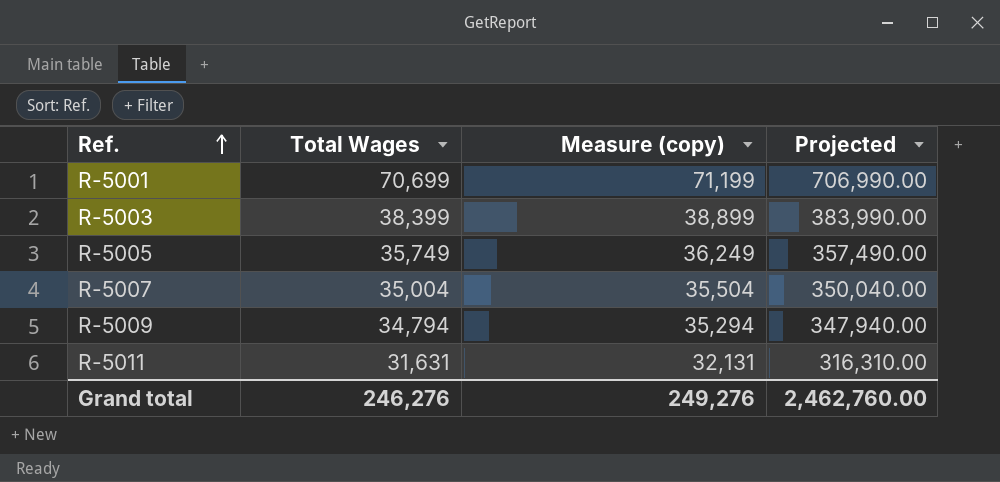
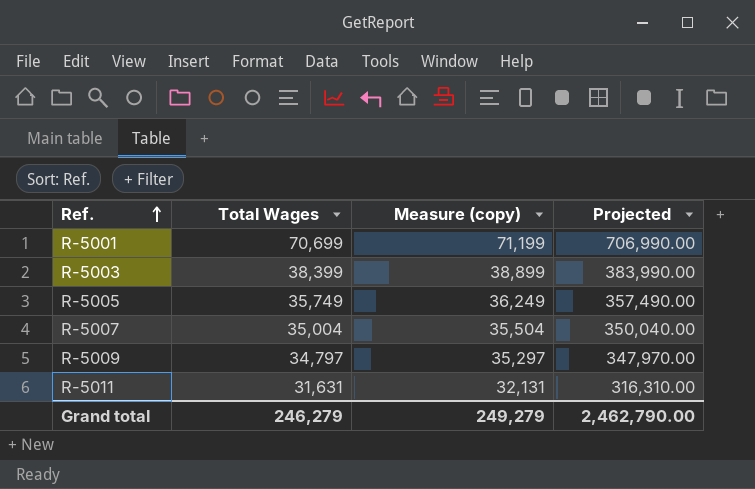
R-5009 | Total Wages: 34,794 -> 34,797
R-5009 | Measure (copy): 35,294 -> 35,297
R-5009 | Projected: 347,940.00 -> 347,970.00
Grand total | Total Wages: 246,276 -> 246,279
Grand total | Measure (copy): 249,276 -> 249,279
Grand total | Projected: 2,462,760.00 -> 2,462,790.00

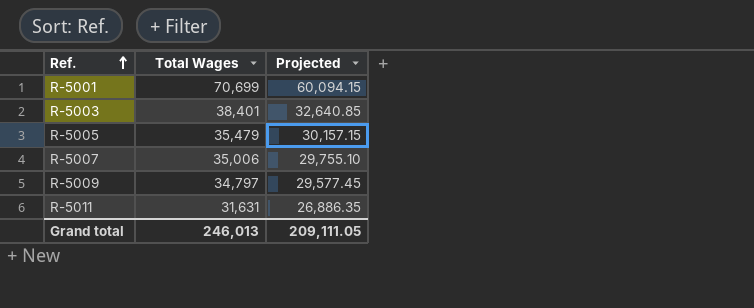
column Measure (copy) | formula: [Total Wages] + 500 -> none
column Projected | formula: [Total Wages] * 10 -> [Total Wages] * 0.85
R-5003 | Total Wages: 38,399 -> 38,401
R-5005 | Total Wages: 35,749 -> 35,479
R-5007 | Total Wages: 35,004 -> 35,006
Grand total | Total Wages: 246,279 -> 246,013
Grand total | Projected: 2,462,790.00 -> 209,111.05

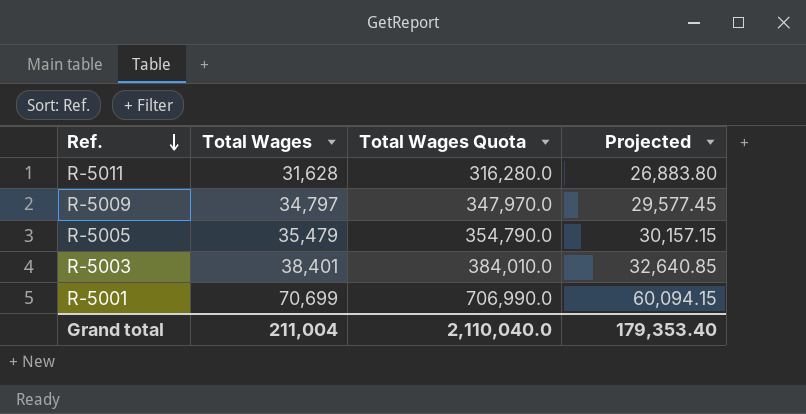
row order: Ref. ascending -> Ref. descending
column Total Wages Quota | formula: none -> [Total Wages] * 10
row R-5007: 35,006 | 29,755.10 -> none
R-5011 | Total Wages: 31,631 -> 31,628
R-5011 | Projected: 26,886.35 -> 26,883.80
Grand total | Total Wages: 246,013 -> 211,004
Grand total | Projected: 209,111.05 -> 179,353.40

